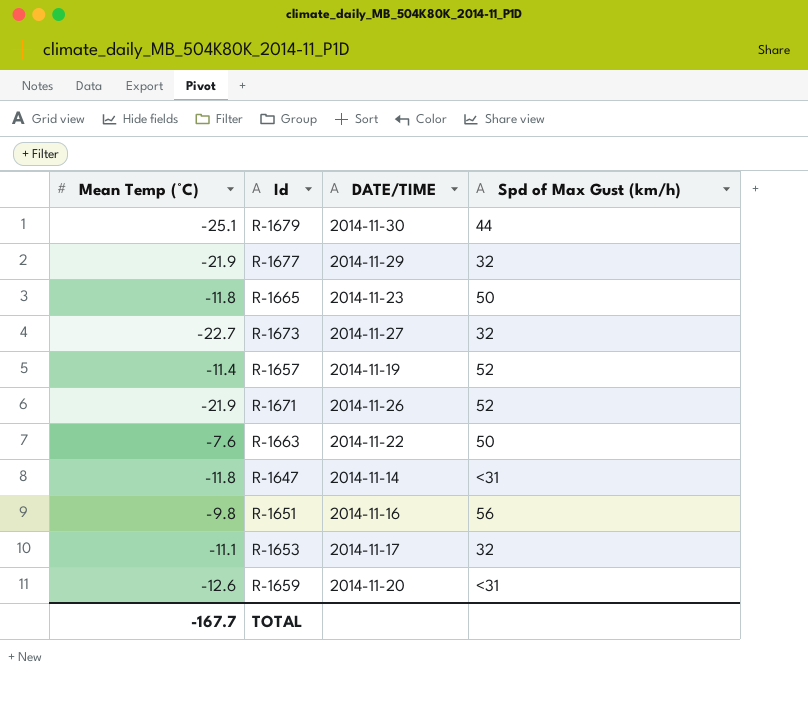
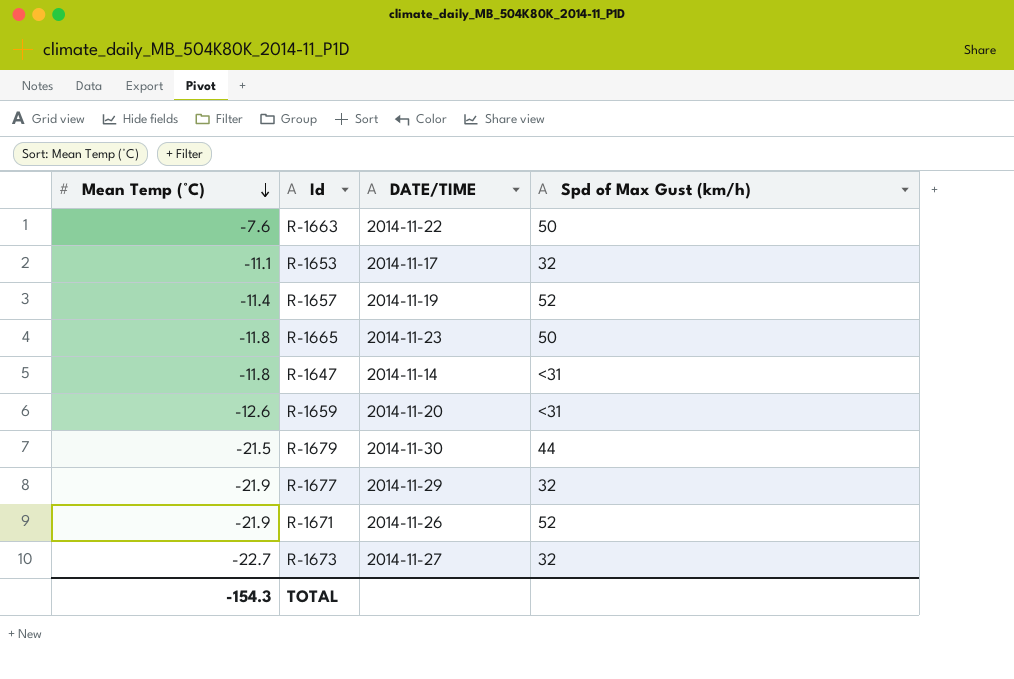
row order: none -> Mean Temp (°C) descending
row R-1651: -9.8 | 2014-11-16 | 56 -> none
R-1679 | Mean Temp (°C): -25.1 -> -21.5
TOTAL | Mean Temp (°C): -167.7 -> -154.3

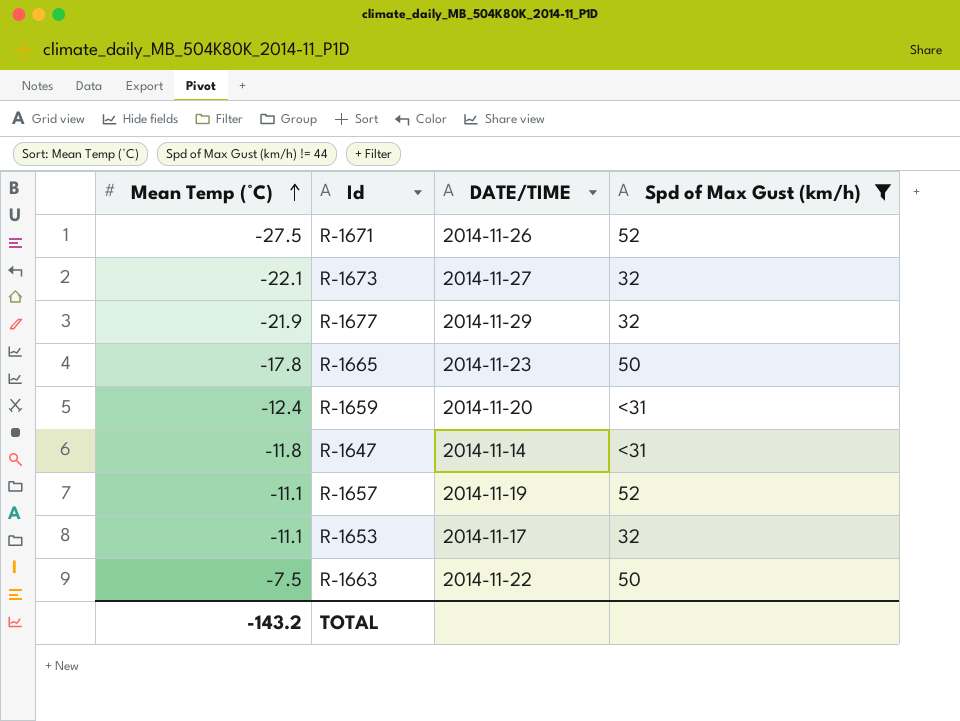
filter: none -> Spd of Max Gust (km/h) != 44
row order: Mean Temp (°C) descending -> Mean Temp (°C) ascending
R-1671 | Mean Temp (°C): -21.9 -> -27.5
R-1673 | Mean Temp (°C): -22.7 -> -22.1
R-1665 | Mean Temp (°C): -11.8 -> -17.8
R-1659 | Mean Temp (°C): -12.6 -> -12.4
R-1657 | Mean Temp (°C): -11.4 -> -11.1
R-1663 | Mean Temp (°C): -7.6 -> -7.5
TOTAL | Mean Temp (°C): -154.3 -> -143.2

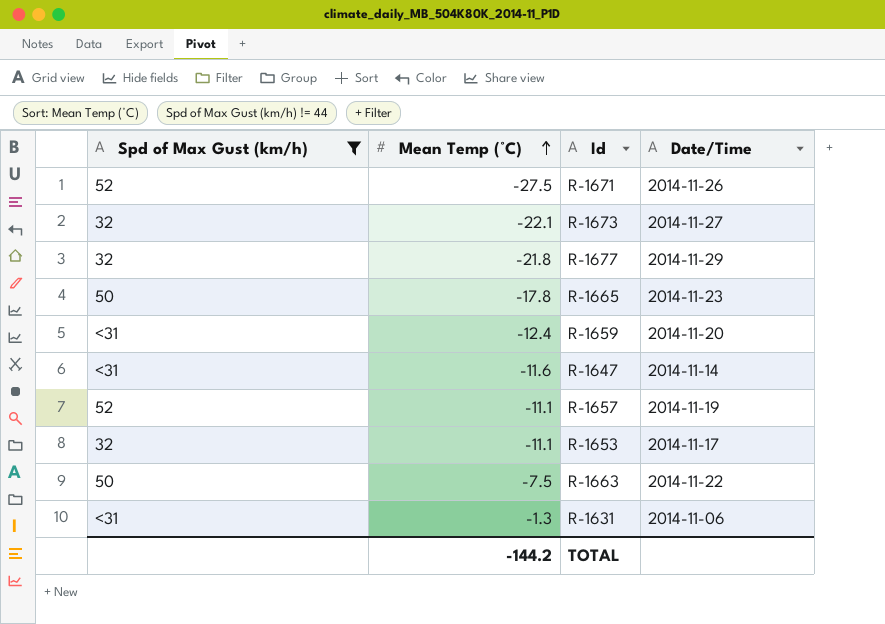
column Spd of Max Gust (km/h) | position: 4 -> 1
column name: DATE/TIME -> Date/Time
R-1677 | Mean Temp (°C): -21.9 -> -21.8
R-1647 | Mean Temp (°C): -11.8 -> -11.6
row R-1631: none -> <31 | -1.3 | 2014-11-06
TOTAL | Mean Temp (°C): -143.2 -> -144.2

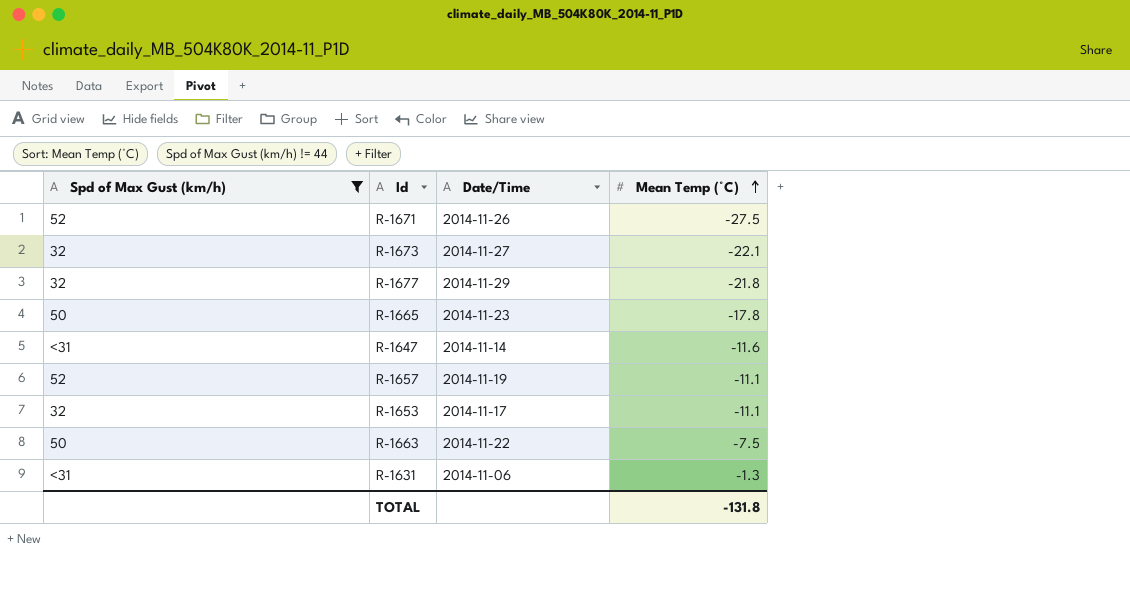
column Mean Temp (°C) | position: 2 -> 4
row R-1659: <31 | -12.4 | 2014-11-20 -> none
TOTAL | Mean Temp (°C): -144.2 -> -131.8

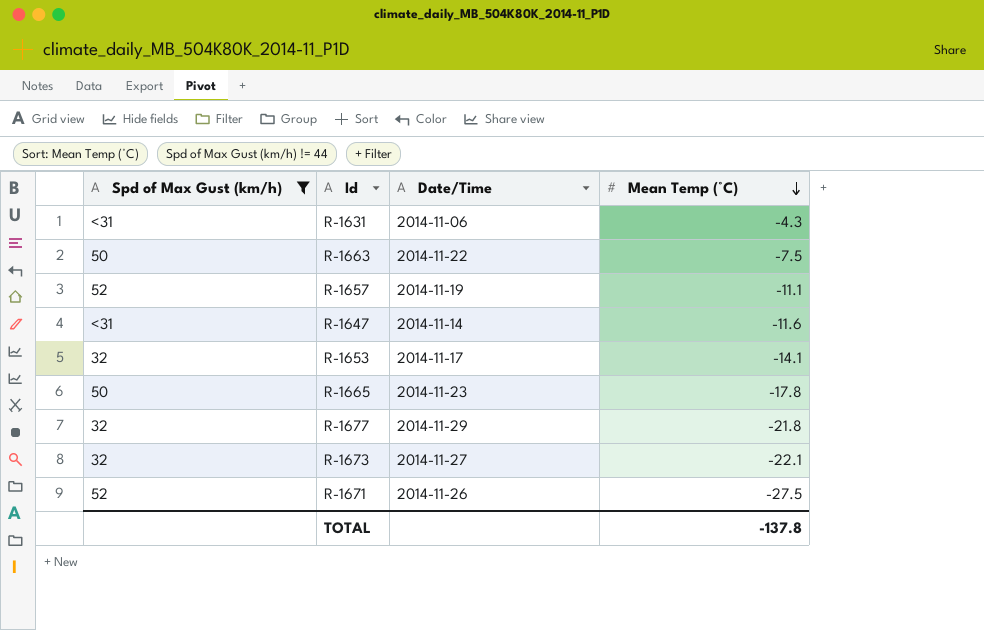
row order: Mean Temp (°C) ascending -> Mean Temp (°C) descending
R-1631 | Mean Temp (°C): -1.3 -> -4.3
R-1653 | Mean Temp (°C): -11.1 -> -14.1
TOTAL | Mean Temp (°C): -131.8 -> -137.8

